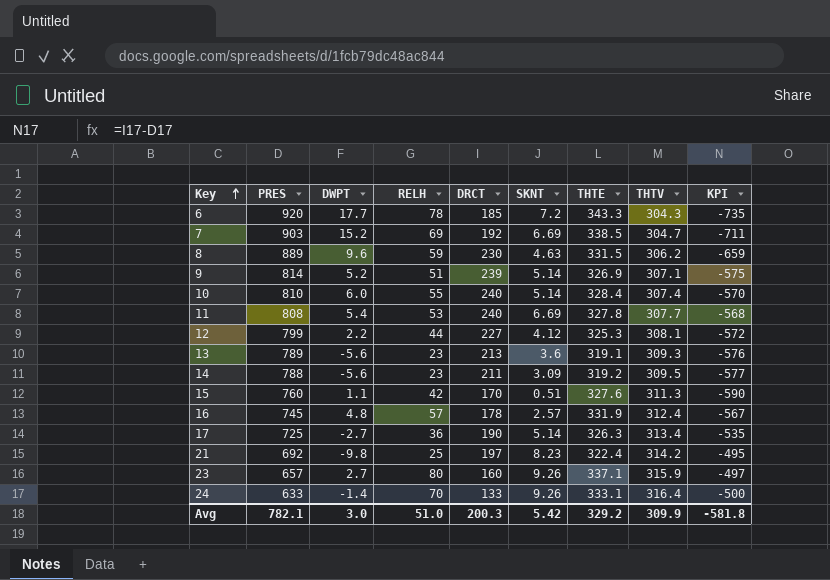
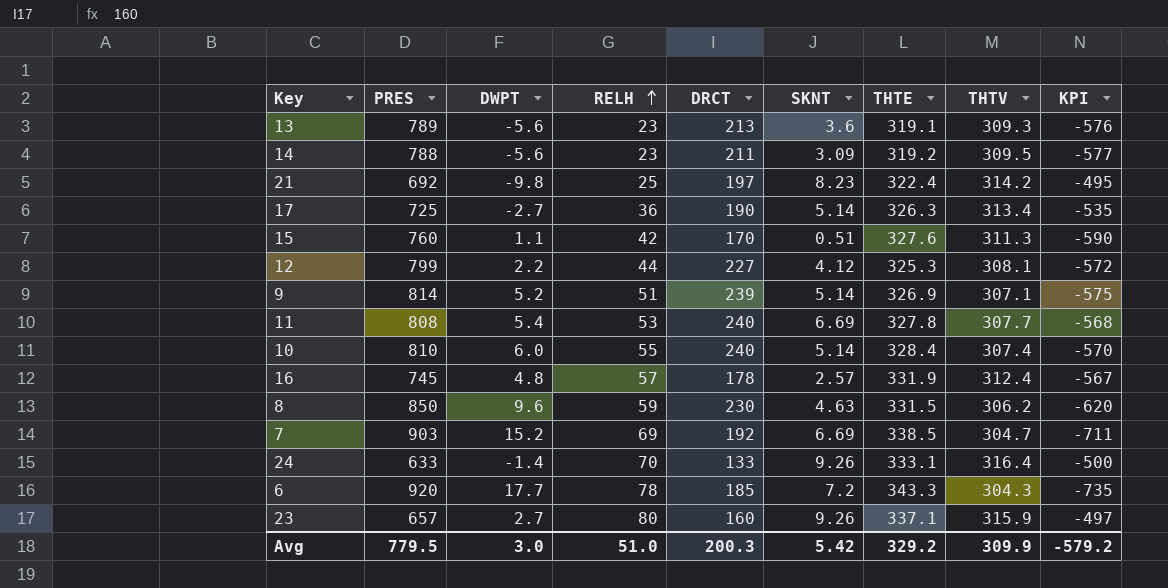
row order: Key ascending -> RELH ascending
8 | PRES: 889 -> 850
8 | KPI: -659 -> -620
Avg | PRES: 782.1 -> 779.5
Avg | KPI: -581.8 -> -579.2

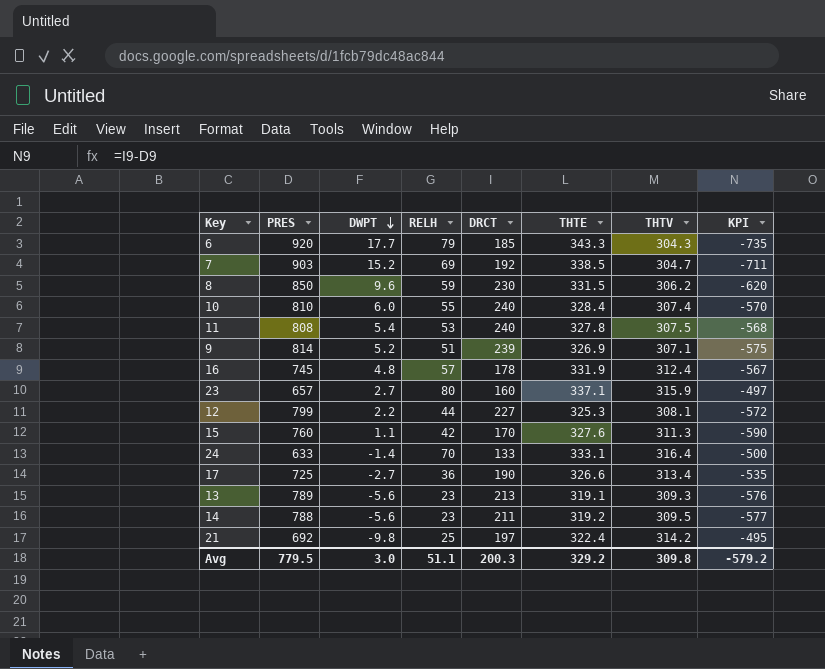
row order: RELH ascending -> DWPT descending
column SKNT | position: 6 -> none
6 | RELH: 78 -> 79
11 | THTV: 307.7 -> 307.5
17 | THTE: 326.3 -> 326.6
Avg | RELH: 51.0 -> 51.1
Avg | THTV: 309.9 -> 309.8

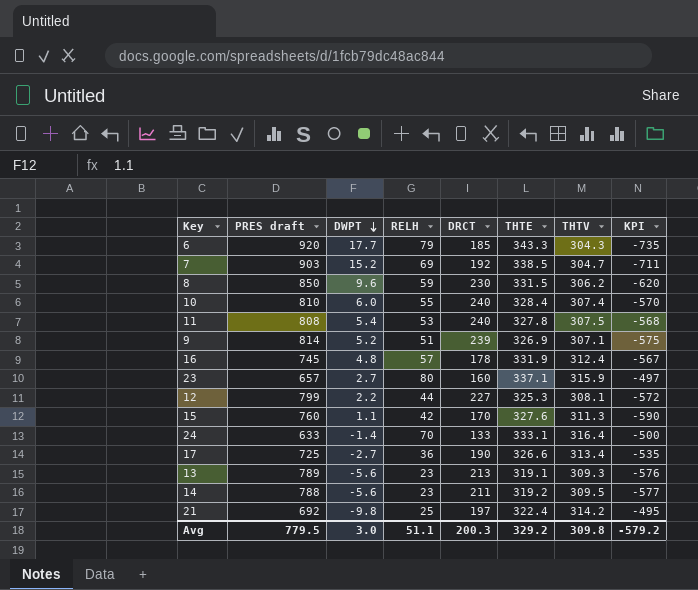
column name: PRES -> PRES draft

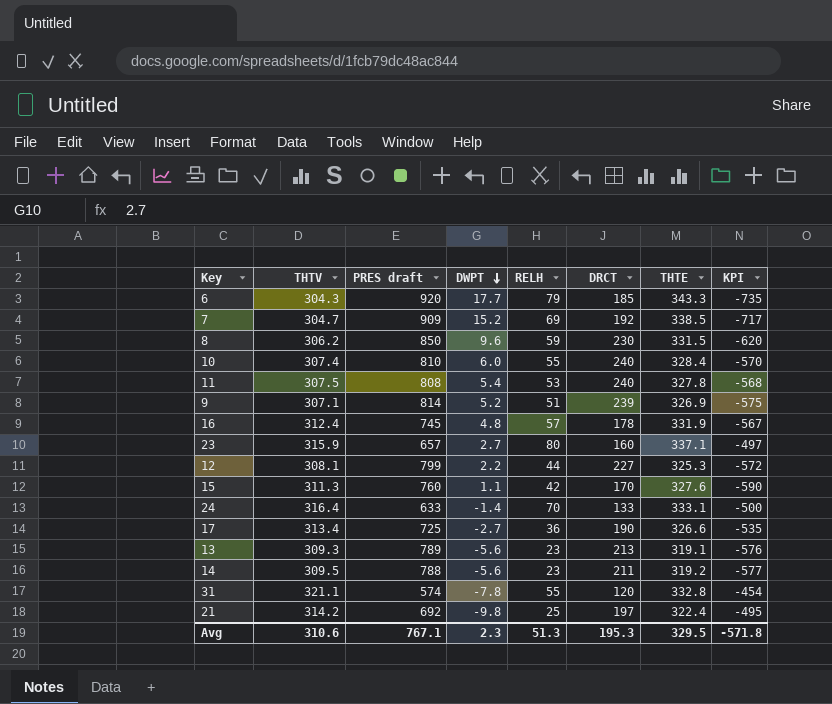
column THTV | position: 7 -> 2
7 | PRES draft: 903 -> 909
7 | KPI: -711 -> -717
row 31: none -> 321.1 | 574 | -7.8 | 55 | 120 | 332.8 | -454
Avg | THTV: 309.8 -> 310.6
Avg | PRES draft: 779.5 -> 767.1
Avg | DWPT: 3.0 -> 2.3
Avg | RELH: 51.1 -> 51.3
Avg | DRCT: 200.3 -> 195.3
Avg | THTE: 329.2 -> 329.5
Avg | KPI: -579.2 -> -571.8

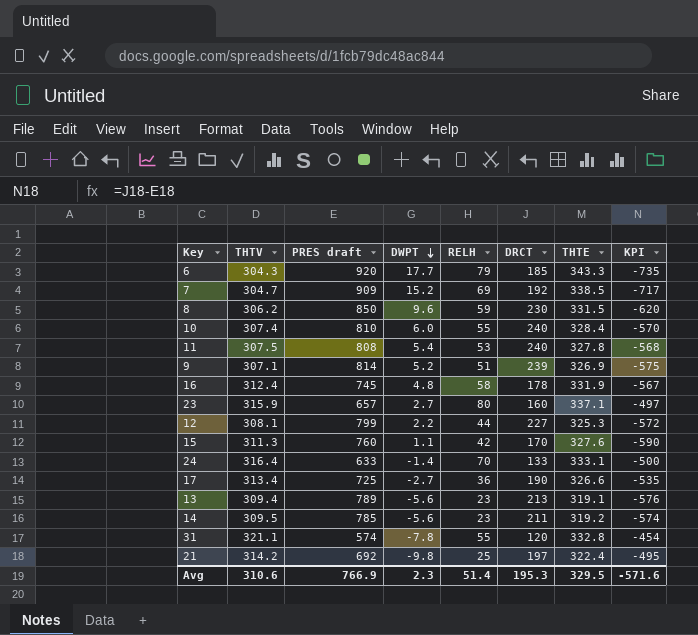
16 | RELH: 57 -> 58
13 | THTV: 309.3 -> 309.4
14 | PRES draft: 788 -> 785
14 | KPI: -577 -> -574
Avg | PRES draft: 767.1 -> 766.9
Avg | RELH: 51.3 -> 51.4
Avg | KPI: -571.8 -> -571.6

